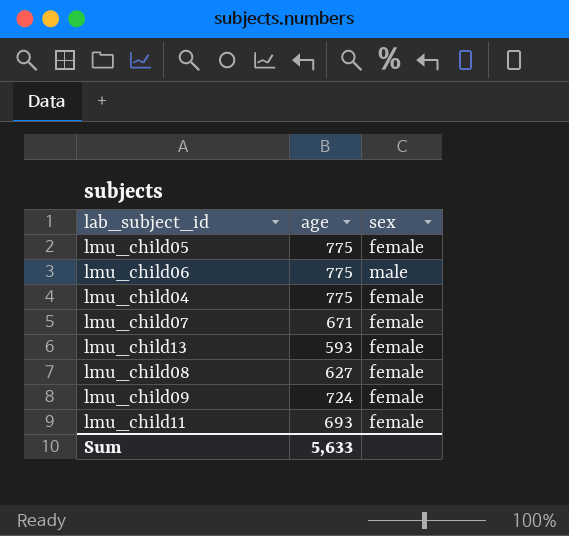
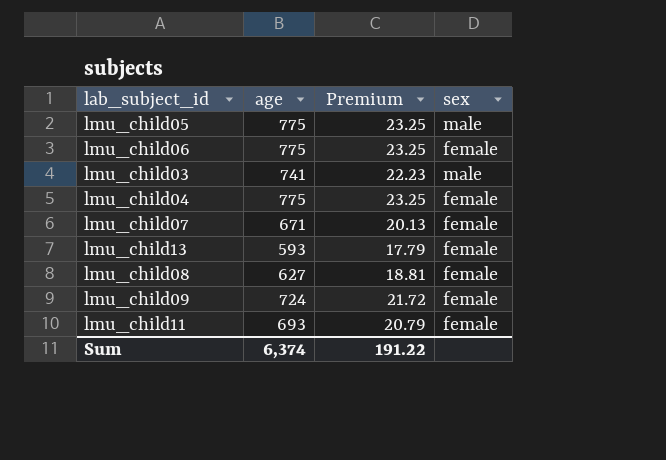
column Premium | formula: none -> [age] * 0.03
lmu_child05 | sex: female -> male
lmu_child06 | sex: male -> female
row lmu_child03: none -> 741 | 22.23 | male
Sum | age: 5,633 -> 6,374

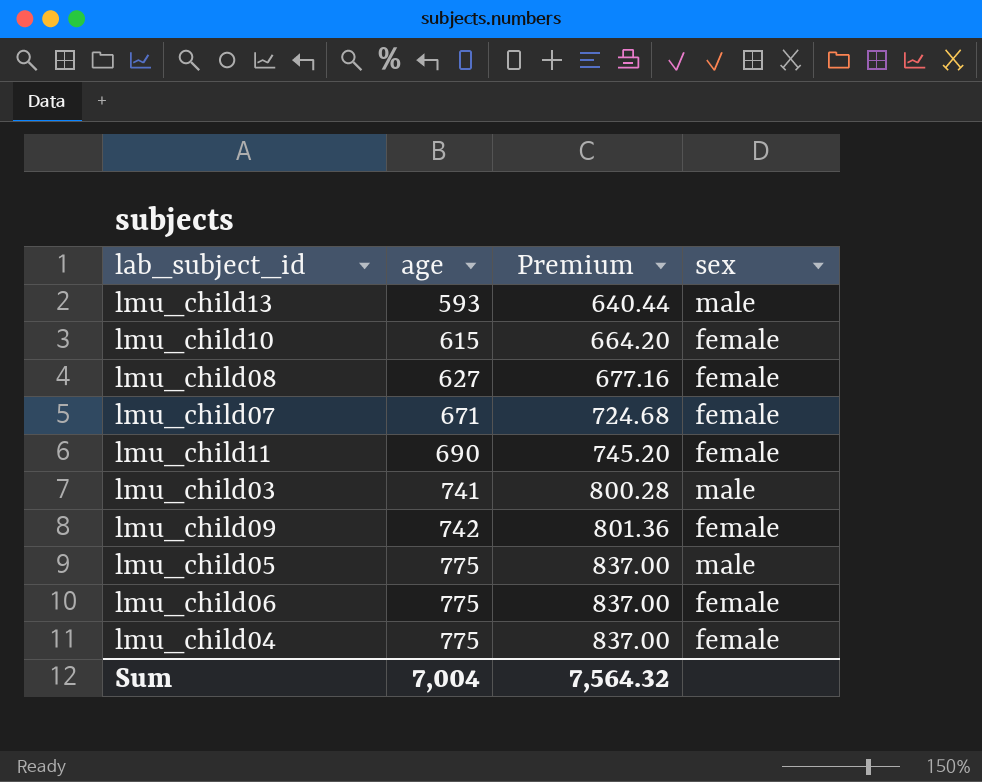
row order: none -> age ascending
column Premium | formula: [age] * 0.03 -> [age] * 1.08
lmu_child13 | sex: female -> male
row lmu_child10: none -> 615 | 664.20 | female
lmu_child11 | age: 693 -> 690
lmu_child09 | age: 724 -> 742
Sum | age: 6,374 -> 7,004
Sum | Premium: 191.22 -> 7,564.32

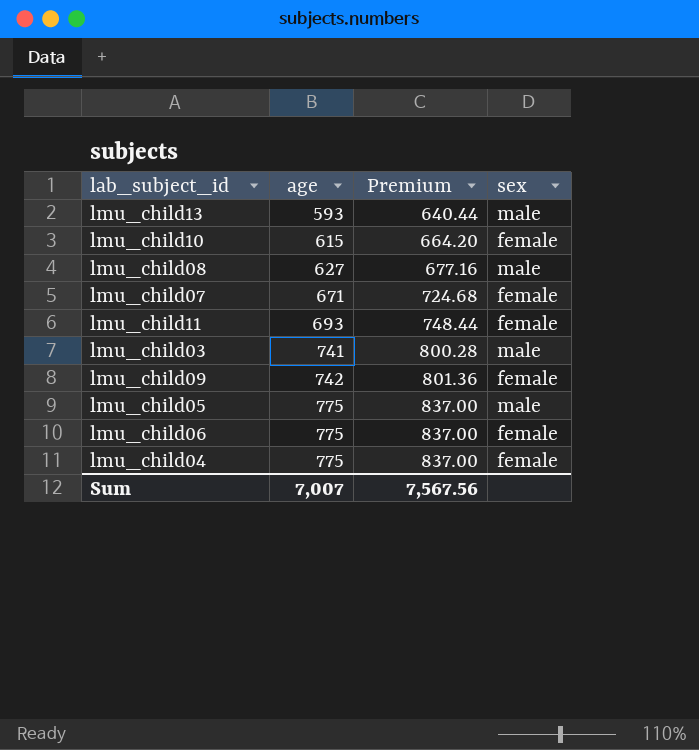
lmu_child08 | sex: female -> male
lmu_child11 | age: 690 -> 693
lmu_child11 | Premium: 745.20 -> 748.44
Sum | age: 7,004 -> 7,007
Sum | Premium: 7,564.32 -> 7,567.56

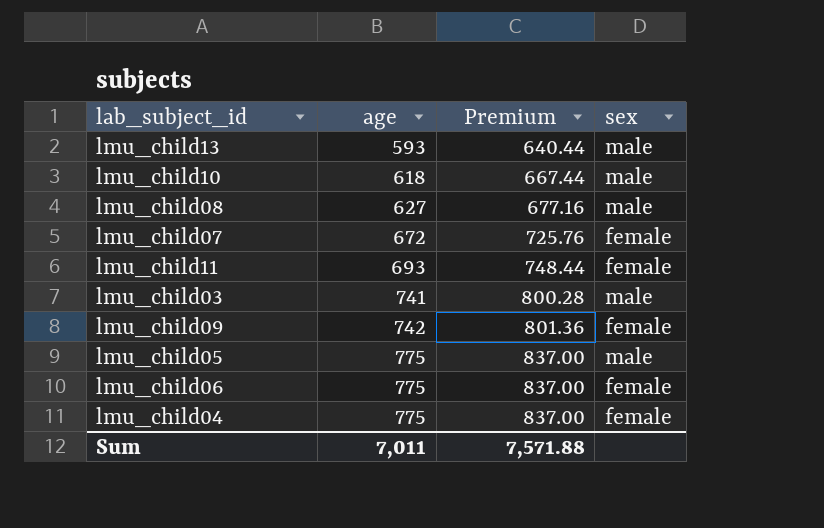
lmu_child10 | age: 615 -> 618
lmu_child10 | Premium: 664.20 -> 667.44
lmu_child10 | sex: female -> male
lmu_child07 | age: 671 -> 672
lmu_child07 | Premium: 724.68 -> 725.76
Sum | age: 7,007 -> 7,011
Sum | Premium: 7,567.56 -> 7,571.88

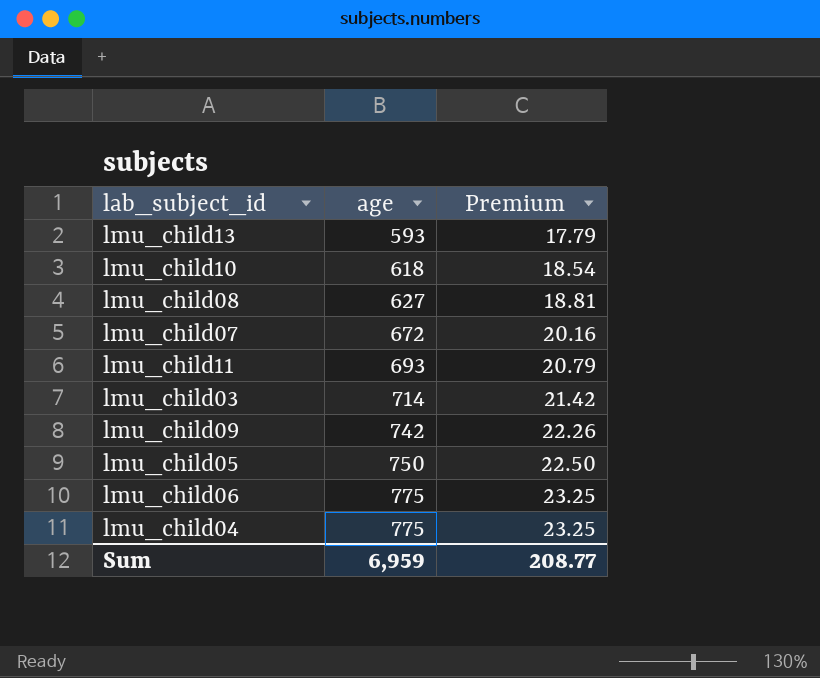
column sex | position: 4 -> none
column Premium | formula: [age] * 1.08 -> [age] * 0.03
lmu_child03 | age: 741 -> 714
lmu_child05 | age: 775 -> 750
Sum | age: 7,011 -> 6,959
Sum | Premium: 7,571.88 -> 208.77

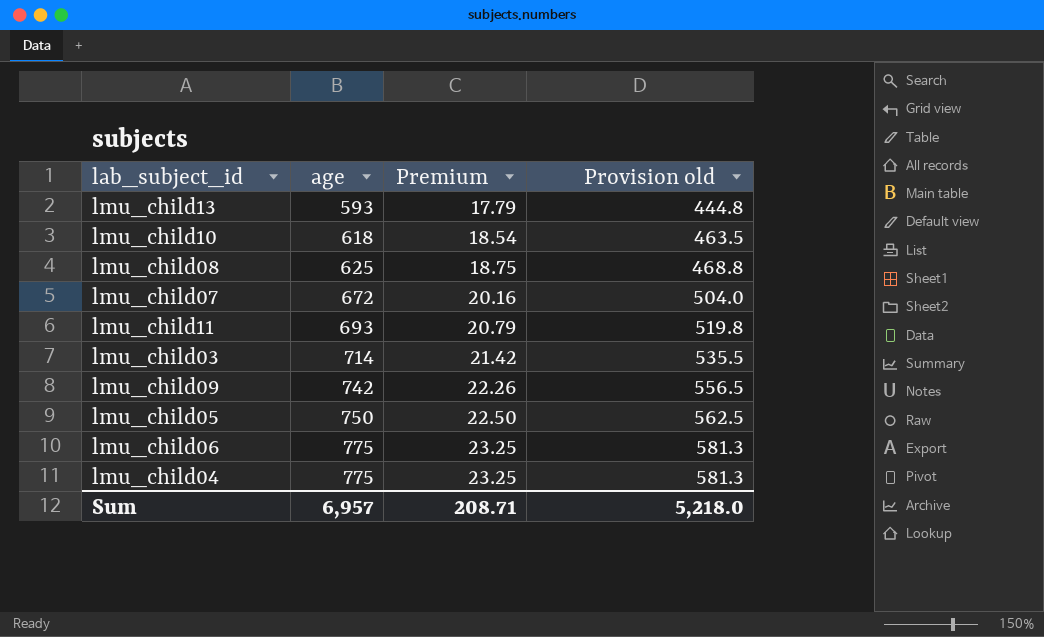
column Provision old | formula: none -> [age] * 0.75
lmu_child08 | age: 627 -> 625
lmu_child08 | Premium: 18.81 -> 18.75
Sum | age: 6,959 -> 6,957
Sum | Premium: 208.77 -> 208.71

